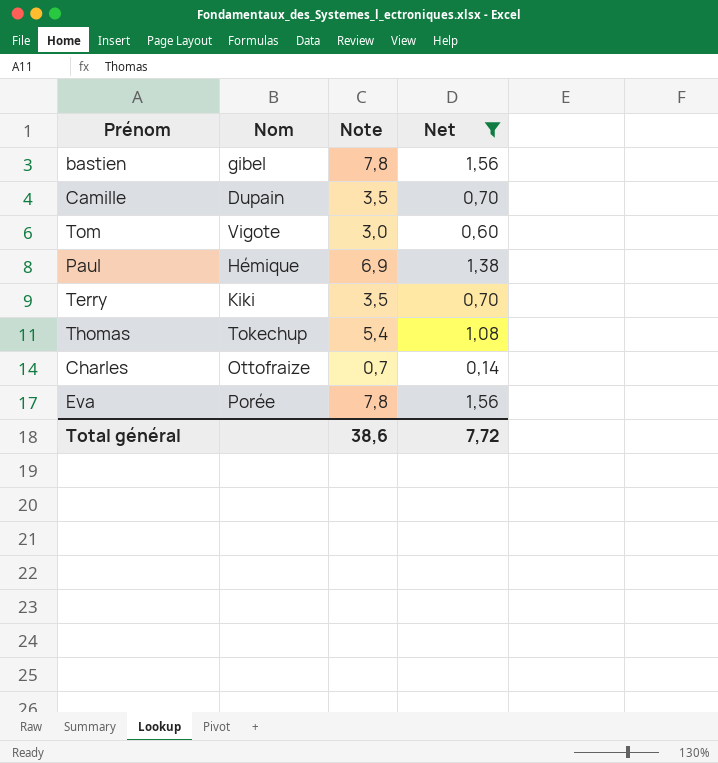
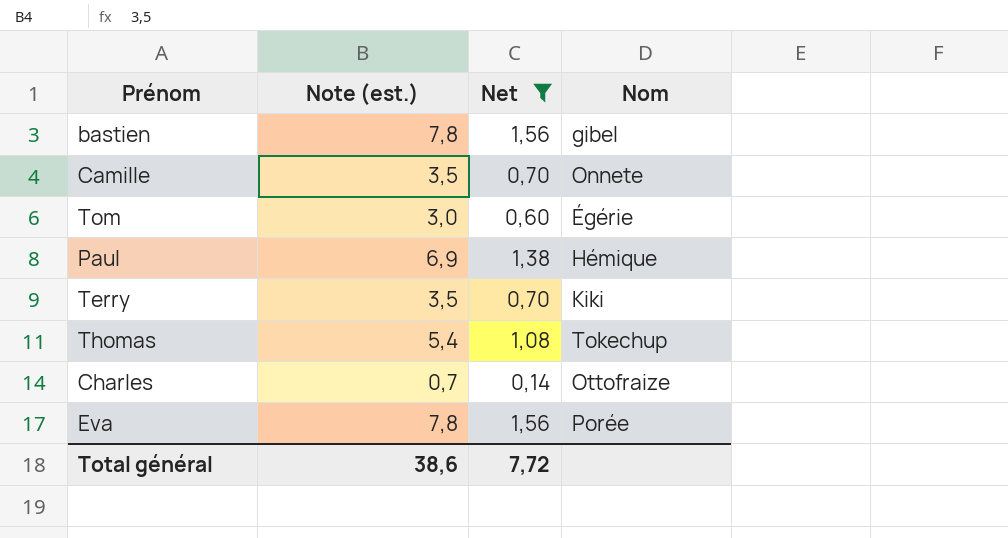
column name: Note -> Note (est.)
column Nom | position: 2 -> 4
Camille | Nom: Dupain -> Onnete
Tom | Nom: Vigote -> Égérie

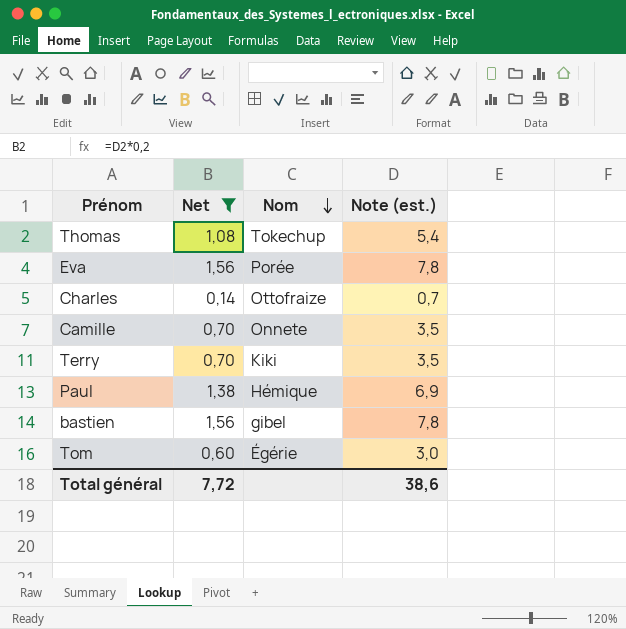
row order: none -> Nom descending
column Note (est.) | position: 2 -> 4

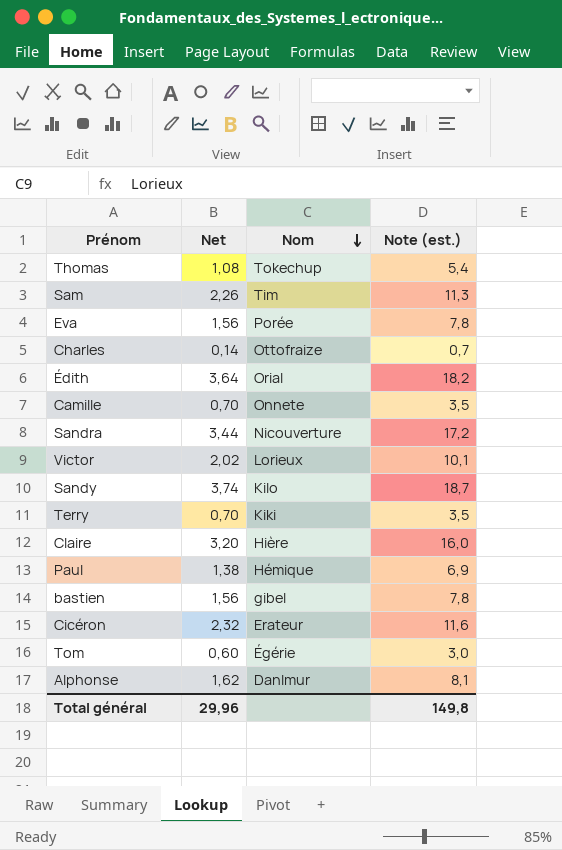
filter: Net <= 1,56 -> none
Total général | Net: 7,72 -> 29,96
Total général | Note (est.): 38,6 -> 149,8

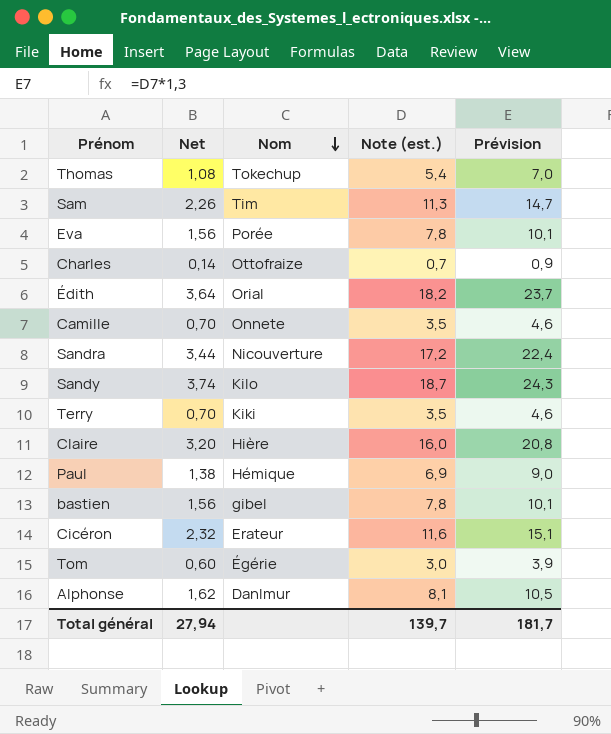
column Prévision | formula: none -> [Note (est.)] * 1,3
row Victor: 2,02 | Lorieux | 10,1 -> none
Total général | Net: 29,96 -> 27,94
Total général | Note (est.): 149,8 -> 139,7

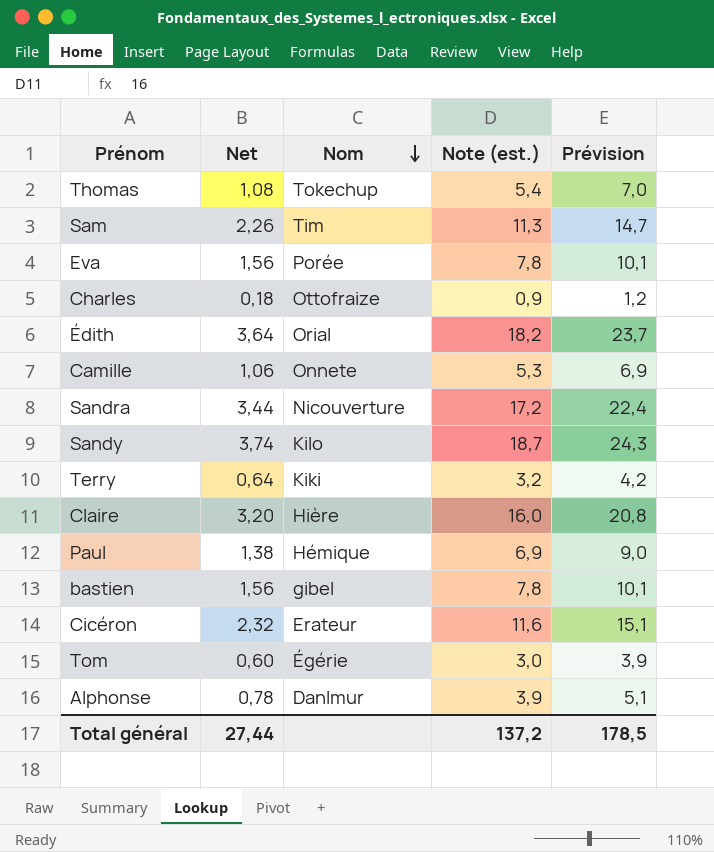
Charles | Net: 0,14 -> 0,18
Charles | Note (est.): 0,7 -> 0,9
Charles | Prévision: 0,9 -> 1,2
Camille | Net: 0,70 -> 1,06
Camille | Note (est.): 3,5 -> 5,3
Camille | Prévision: 4,6 -> 6,9
Terry | Net: 0,70 -> 0,64
Terry | Note (est.): 3,5 -> 3,2
Terry | Prévision: 4,6 -> 4,2
Alphonse | Net: 1,62 -> 0,78
Alphonse | Note (est.): 8,1 -> 3,9
Alphonse | Prévision: 10,5 -> 5,1
Total général | Net: 27,94 -> 27,44
Total général | Note (est.): 139,7 -> 137,2
Total général | Prévision: 181,7 -> 178,5

